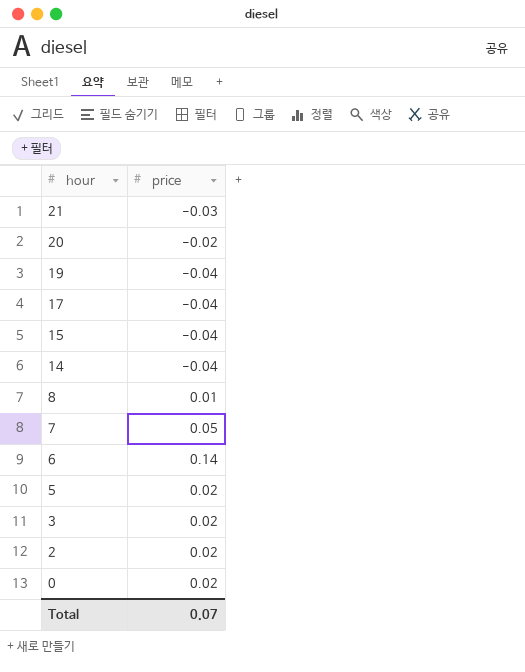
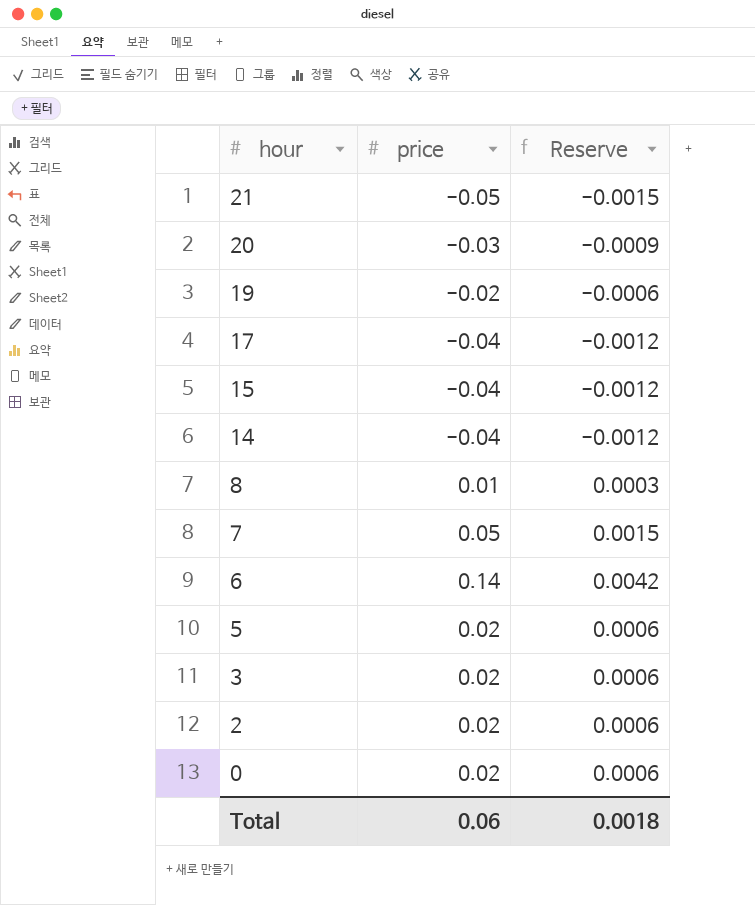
column Reserve | formula: none -> [price] * 0.03
21 | price: -0.03 -> -0.05
20 | price: -0.02 -> -0.03
19 | price: -0.04 -> -0.02
Total | price: 0.07 -> 0.06

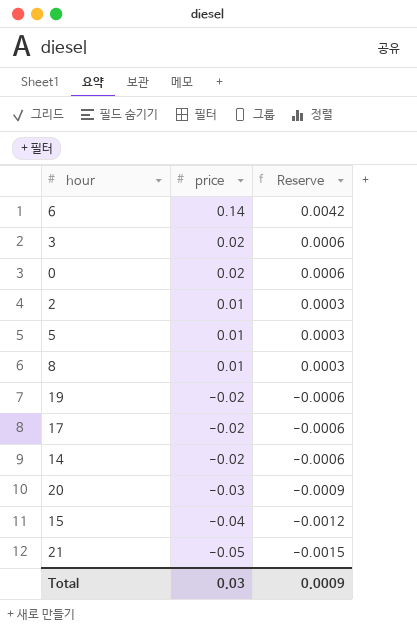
row order: hour descending -> price descending
row 7: 0.05 | 0.0015 -> none
2 | price: 0.02 -> 0.01
2 | Reserve: 0.0006 -> 0.0003
5 | price: 0.02 -> 0.01
5 | Reserve: 0.0006 -> 0.0003
17 | price: -0.04 -> -0.02
17 | Reserve: -0.0012 -> -0.0006
14 | price: -0.04 -> -0.02
14 | Reserve: -0.0012 -> -0.0006
Total | price: 0.06 -> 0.03
Total | Reserve: 0.0018 -> 0.0009

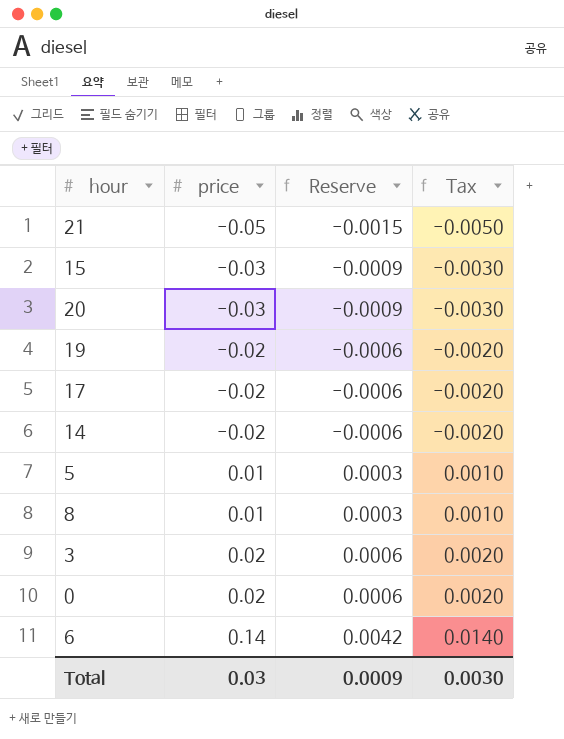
row order: price descending -> price ascending
column Tax | formula: none -> [price] * 0.1
row 2: 0.01 | 0.0003 -> none
15 | price: -0.04 -> -0.03
15 | Reserve: -0.0012 -> -0.0009

